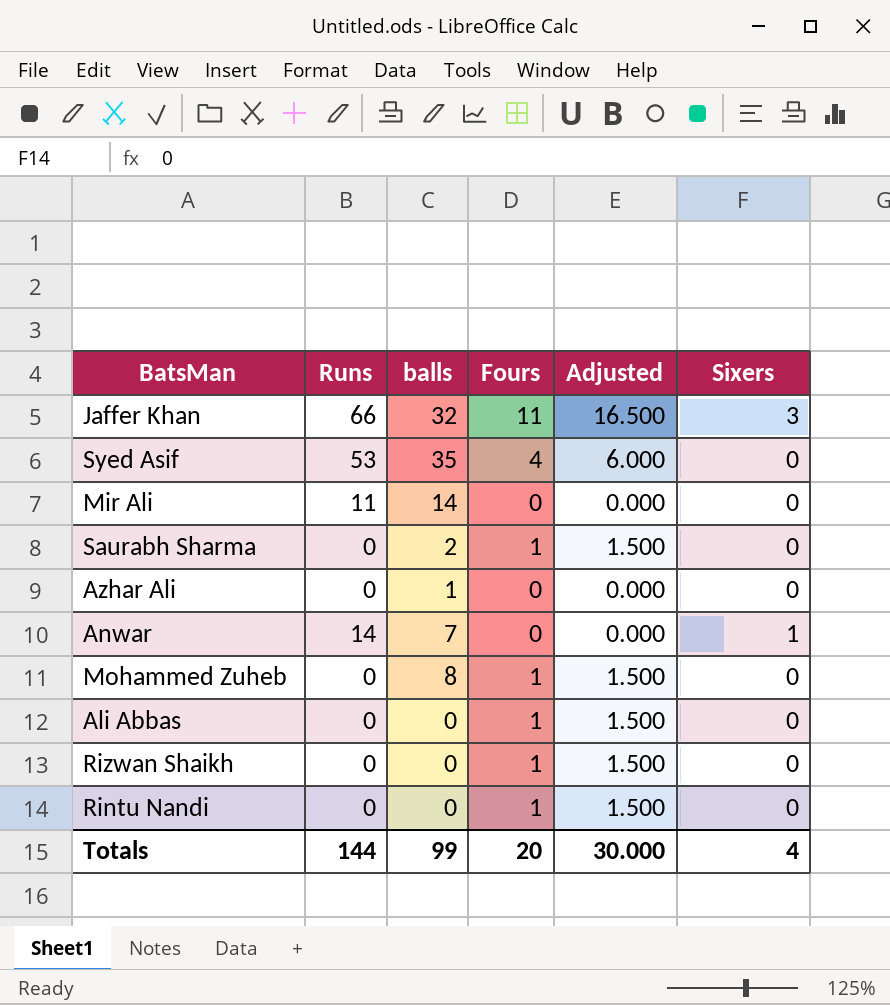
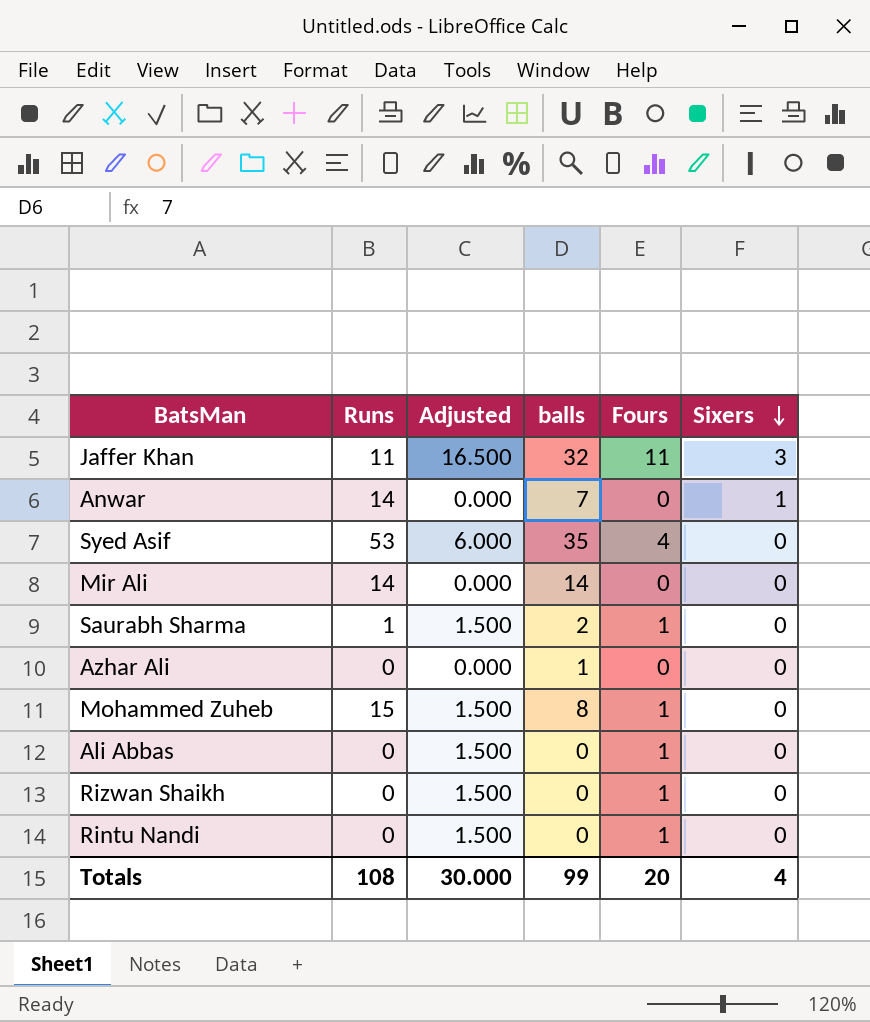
row order: none -> Sixers descending
column Adjusted | position: 5 -> 3
Jaffer Khan | Runs: 66 -> 11
Mir Ali | Runs: 11 -> 14
Saurabh Sharma | Runs: 0 -> 1
Mohammed Zuheb | Runs: 0 -> 15
Totals | Runs: 144 -> 108

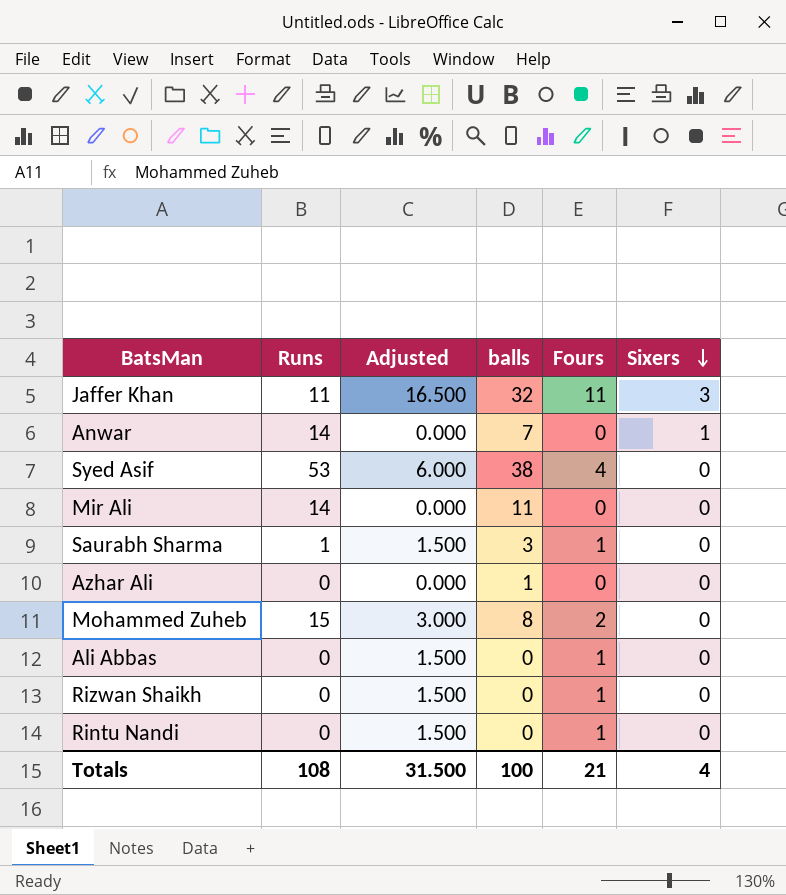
Syed Asif | balls: 35 -> 38
Mir Ali | balls: 14 -> 11
Saurabh Sharma | balls: 2 -> 3
Mohammed Zuheb | Adjusted: 1.500 -> 3.000
Mohammed Zuheb | Fours: 1 -> 2
Totals | Adjusted: 30.000 -> 31.500
Totals | balls: 99 -> 100
Totals | Fours: 20 -> 21

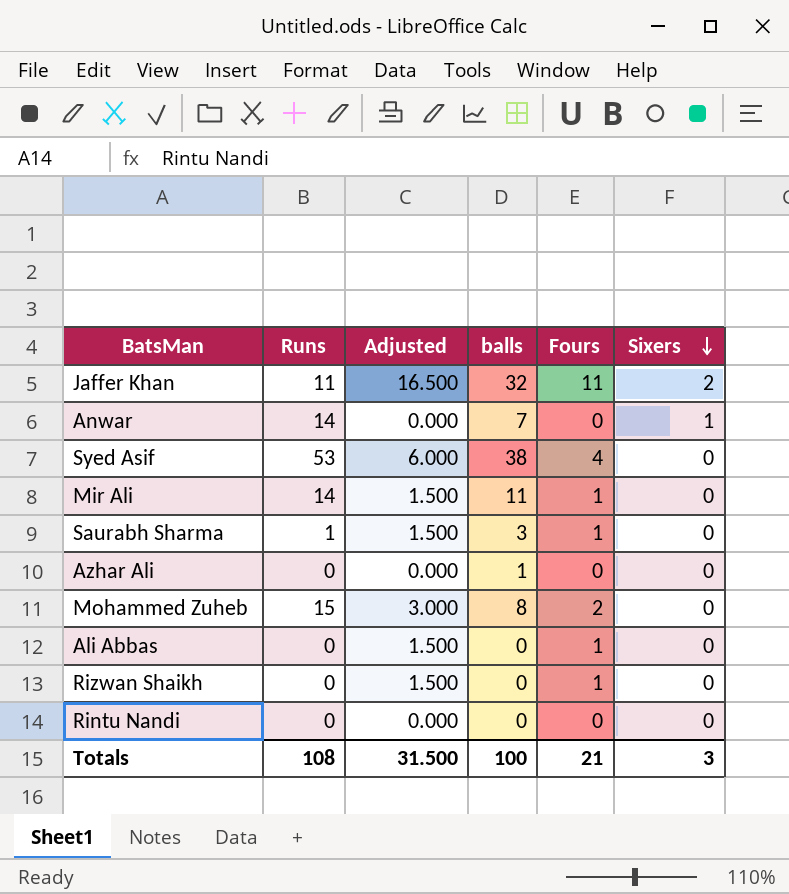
Jaffer Khan | Sixers: 3 -> 2
Mir Ali | Adjusted: 0.000 -> 1.500
Mir Ali | Fours: 0 -> 1
Rintu Nandi | Adjusted: 1.500 -> 0.000
Rintu Nandi | Fours: 1 -> 0
Totals | Sixers: 4 -> 3

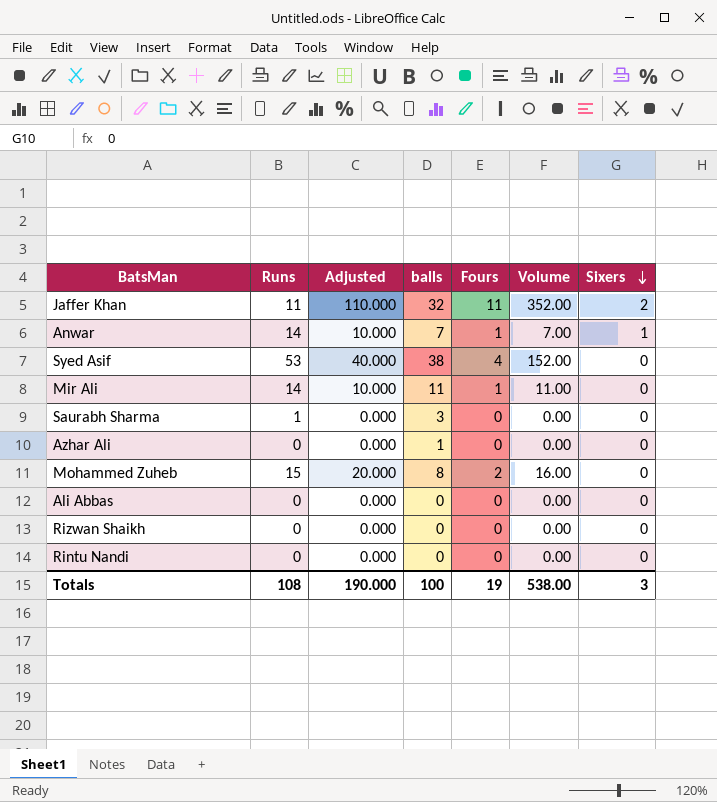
column Adjusted | formula: [Fours] * 1.5 -> [Fours] * 10
column Volume | formula: none -> [balls] * [Fours]
Anwar | Fours: 0 -> 1
Saurabh Sharma | Fours: 1 -> 0
Ali Abbas | Fours: 1 -> 0
Rizwan Shaikh | Fours: 1 -> 0
Totals | Adjusted: 31.500 -> 190.000
Totals | Fours: 21 -> 19

